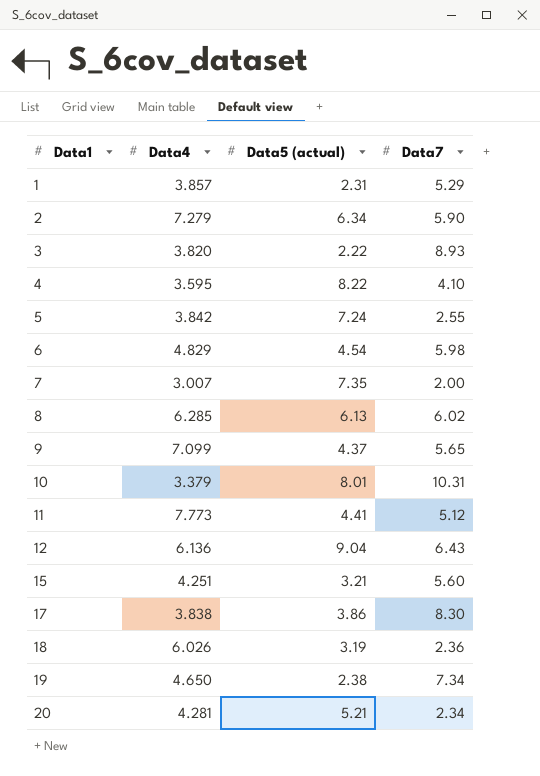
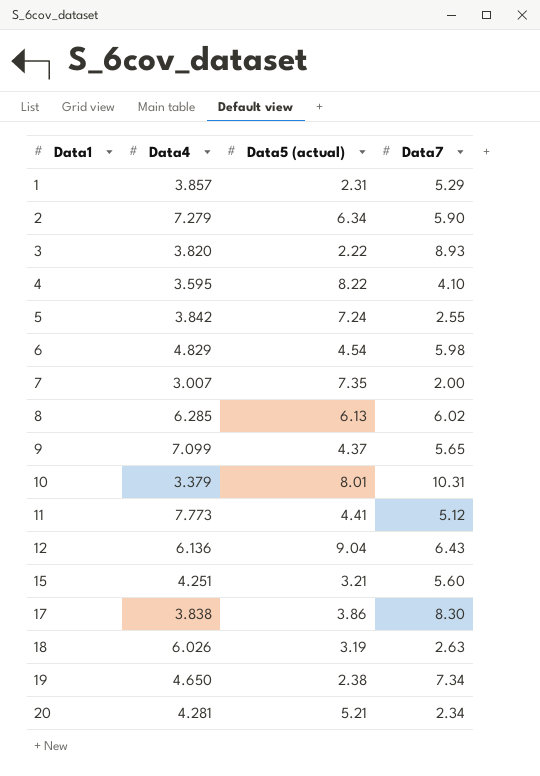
18 | Data7: 2.36 -> 2.63

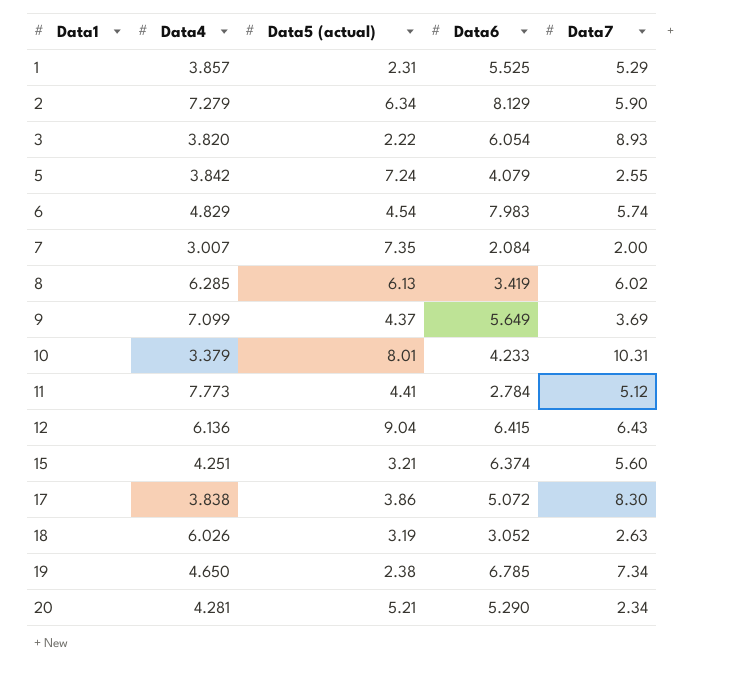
column Data6 | position: none -> 4
row 4: 3.595 | 8.22 | 4.10 -> none
6 | Data7: 5.98 -> 5.74
9 | Data7: 5.65 -> 3.69

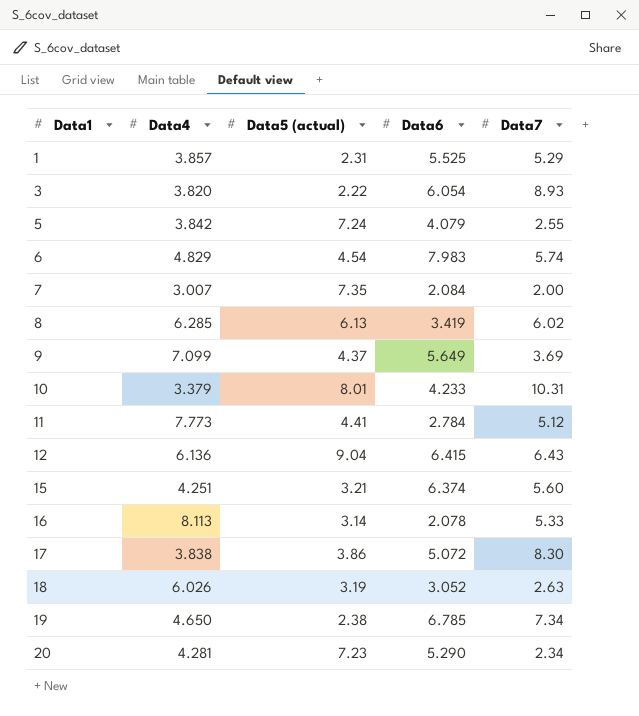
row 2: 7.279 | 6.34 | 8.129 | 5.90 -> none
row 16: none -> 8.113 | 3.14 | 2.078 | 5.33
20 | Data5 (actual): 5.21 -> 7.23

